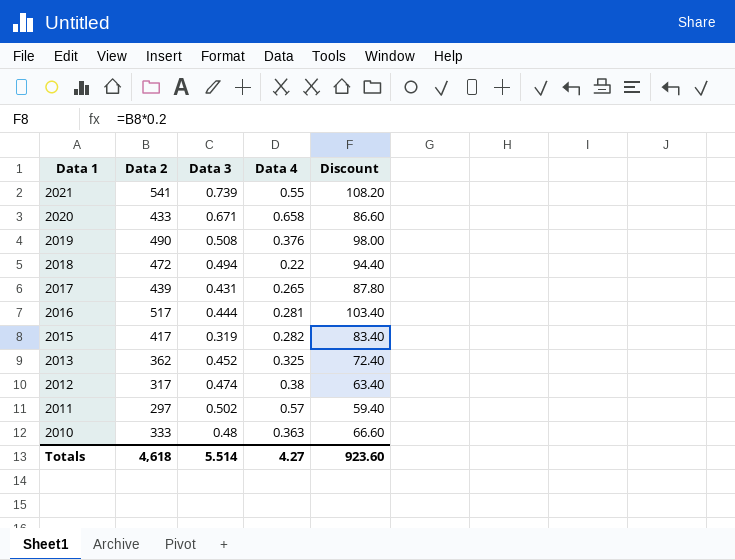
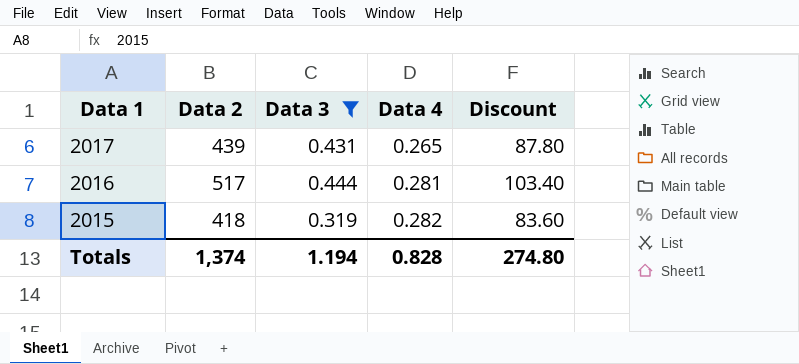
filter: none -> Data 3 <= 0.444
2015 | Data 2: 417 -> 418
2015 | Discount: 83.40 -> 83.60
Totals | Data 2: 4,618 -> 1,374
Totals | Data 3: 5.514 -> 1.194
Totals | Data 4: 4.27 -> 0.828
Totals | Discount: 923.60 -> 274.80

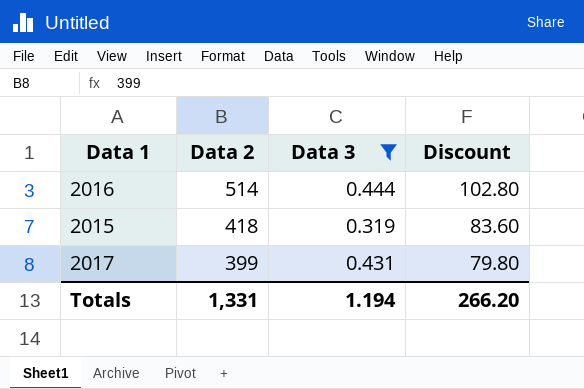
row order: Data 1 descending -> Data 2 descending
column Data 4 | position: 4 -> none
2016 | Data 2: 517 -> 514
2016 | Discount: 103.40 -> 102.80
2017 | Data 2: 439 -> 399
2017 | Discount: 87.80 -> 79.80
Totals | Data 2: 1,374 -> 1,331
Totals | Discount: 274.80 -> 266.20

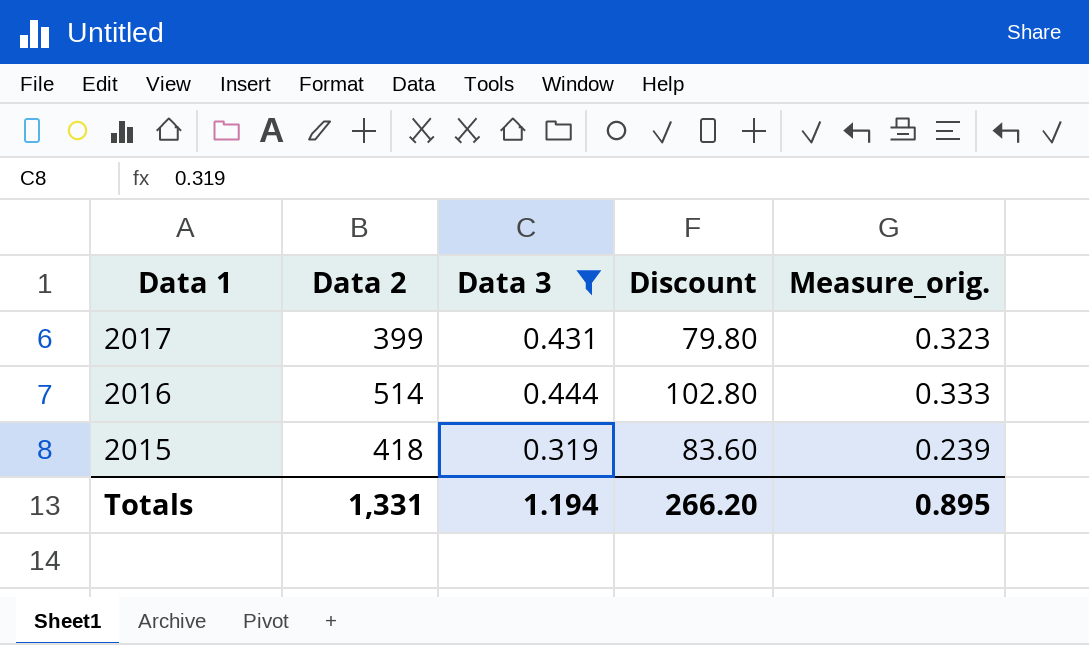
row order: Data 2 descending -> Data 1 descending
column Measure_orig. | formula: none -> [Data 3] * 0.75

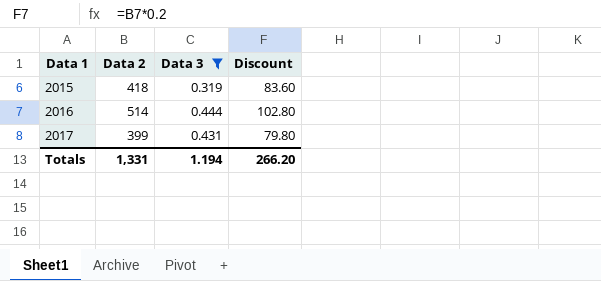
row order: Data 1 descending -> Data 1 ascending
column Measure_orig. | formula: [Data 3] * 0.75 -> none

